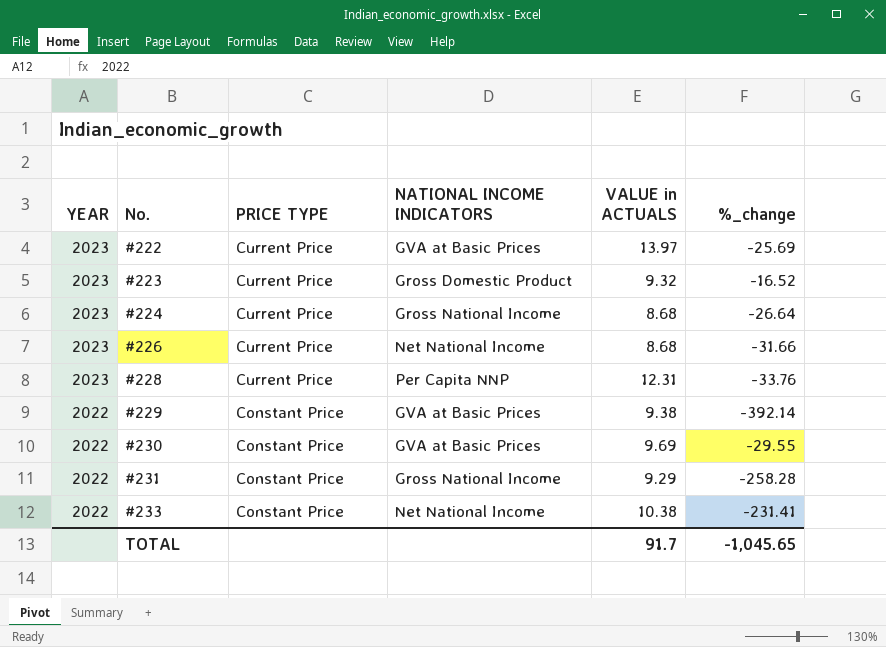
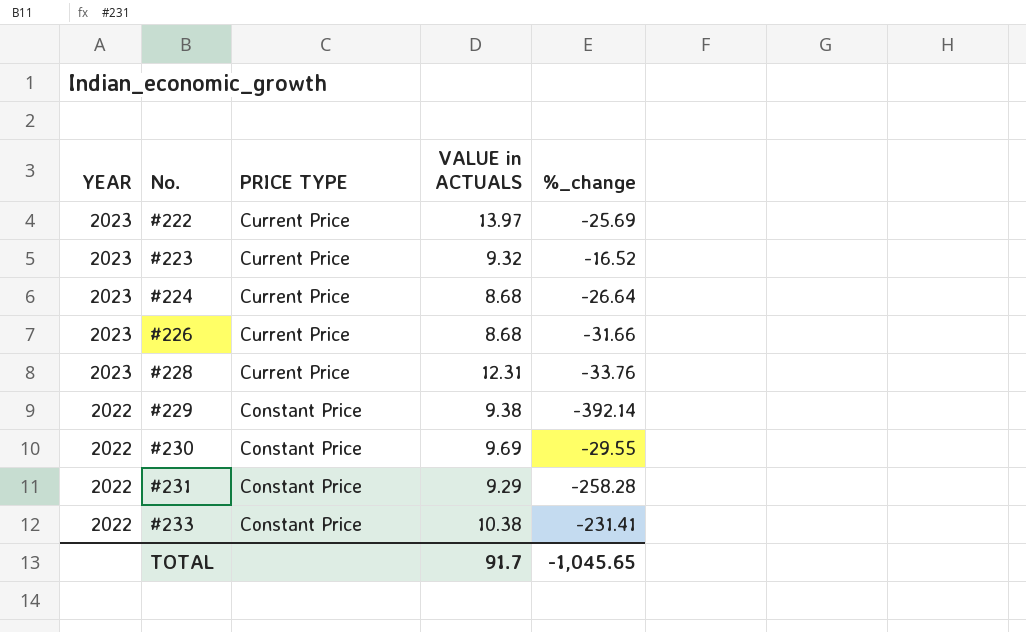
column NATIONAL INCOME INDICATORS | position: 4 -> none

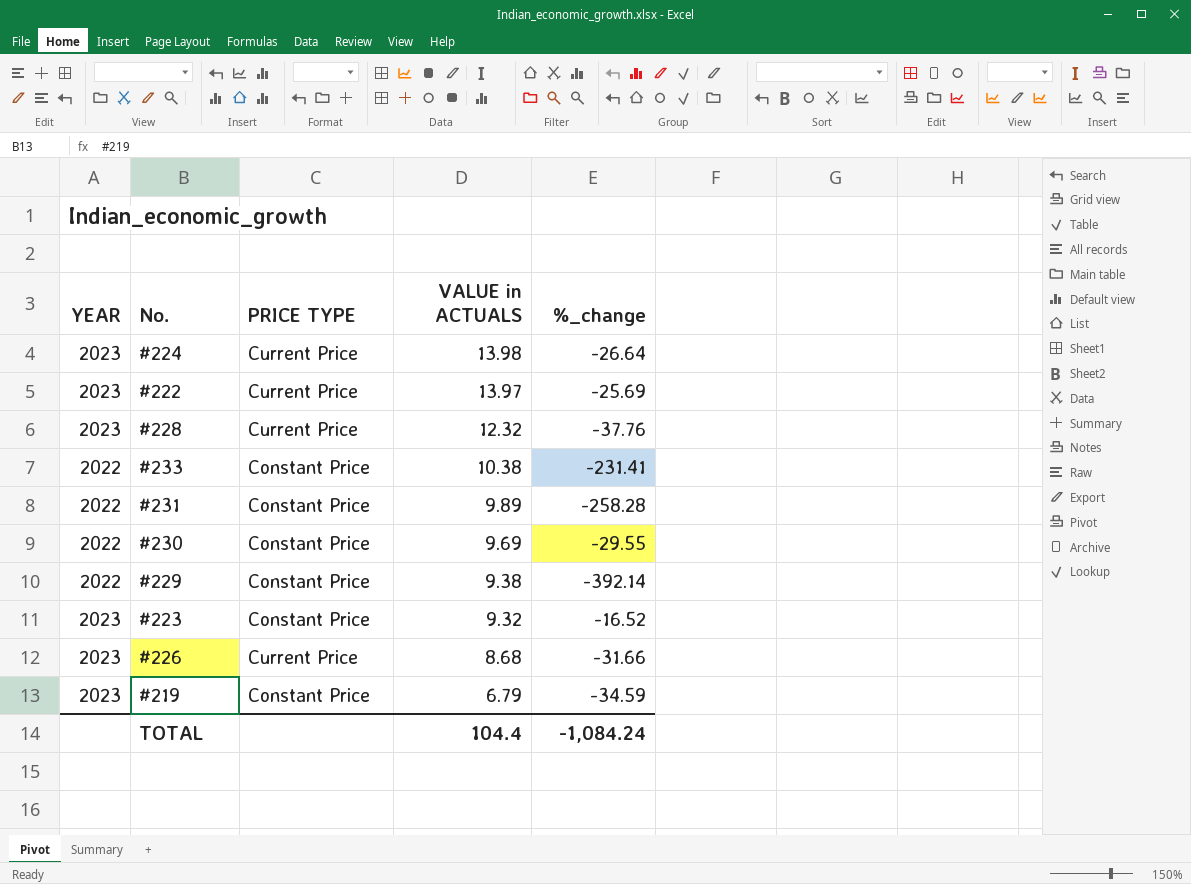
row order: YEAR descending -> VALUE in ACTUALS descending
#224 | VALUE in ACTUALS: 8.68 -> 13.98
#228 | VALUE in ACTUALS: 12.31 -> 12.32
#228 | %_change: -33.76 -> -37.76
#231 | VALUE in ACTUALS: 9.29 -> 9.89
#223 | PRICE TYPE: Current Price -> Constant Price
row #219: none -> 2023 | Constant Price | 6.79 | -34.59
TOTAL | VALUE in ACTUALS: 91.7 -> 104.4
TOTAL | %_change: -1,045.65 -> -1,084.24

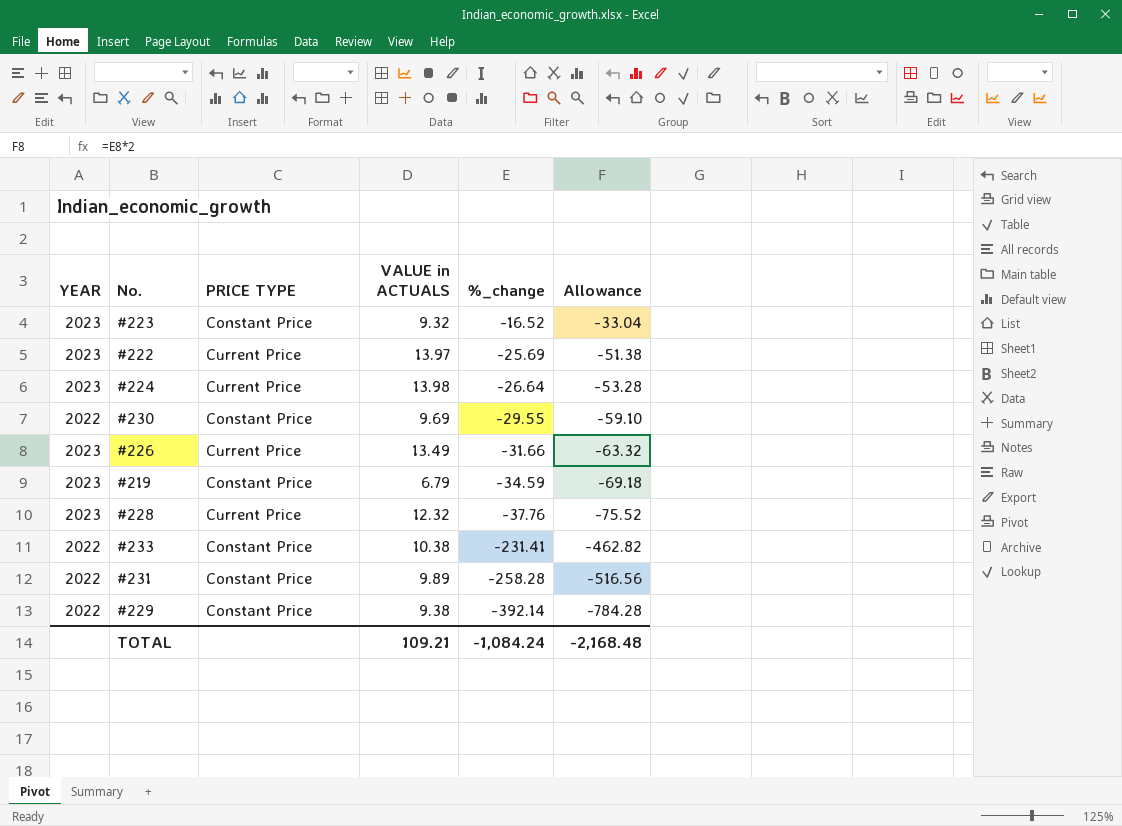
row order: VALUE in ACTUALS descending -> %_change descending
column Allowance | formula: none -> [%_change] * 2
#226 | VALUE in ACTUALS: 8.68 -> 13.49
TOTAL | VALUE in ACTUALS: 104.4 -> 109.21

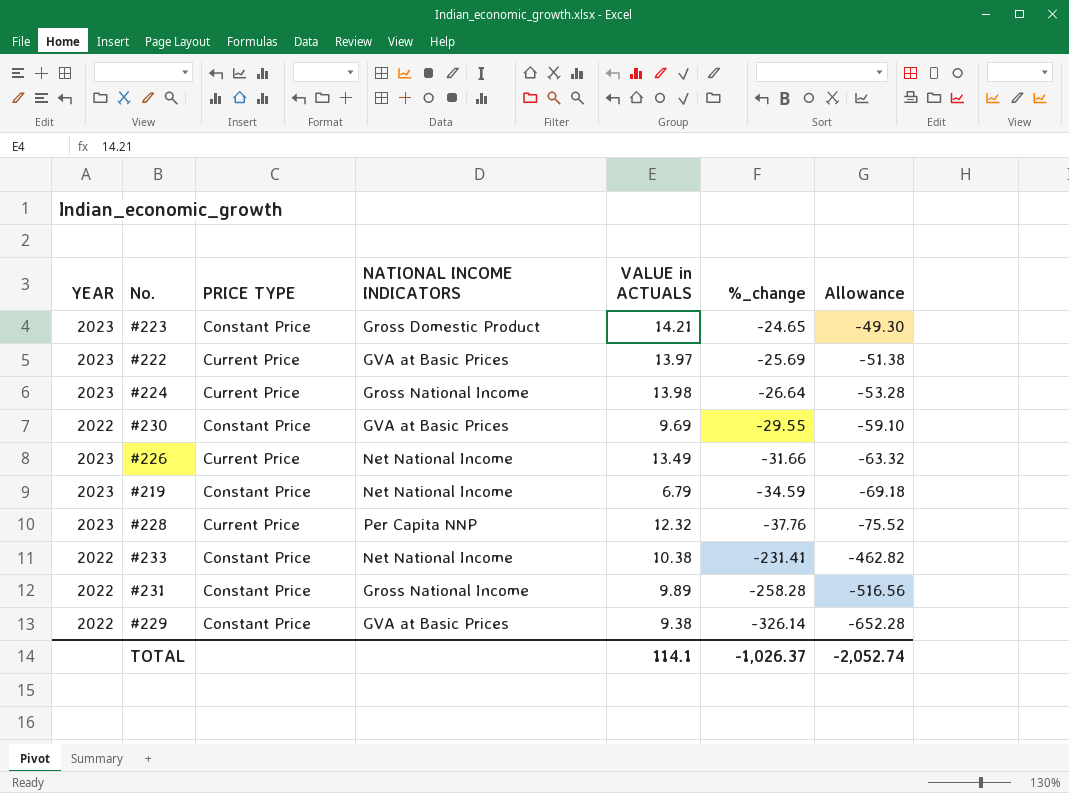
column NATIONAL INCOME INDICATORS | position: none -> 4
#223 | VALUE in ACTUALS: 9.32 -> 14.21
#223 | %_change: -16.52 -> -24.65
#223 | Allowance: -33.04 -> -49.30
#229 | %_change: -392.14 -> -326.14
#229 | Allowance: -784.28 -> -652.28
TOTAL | VALUE in ACTUALS: 109.21 -> 114.1
TOTAL | %_change: -1,084.24 -> -1,026.37
TOTAL | Allowance: -2,168.48 -> -2,052.74

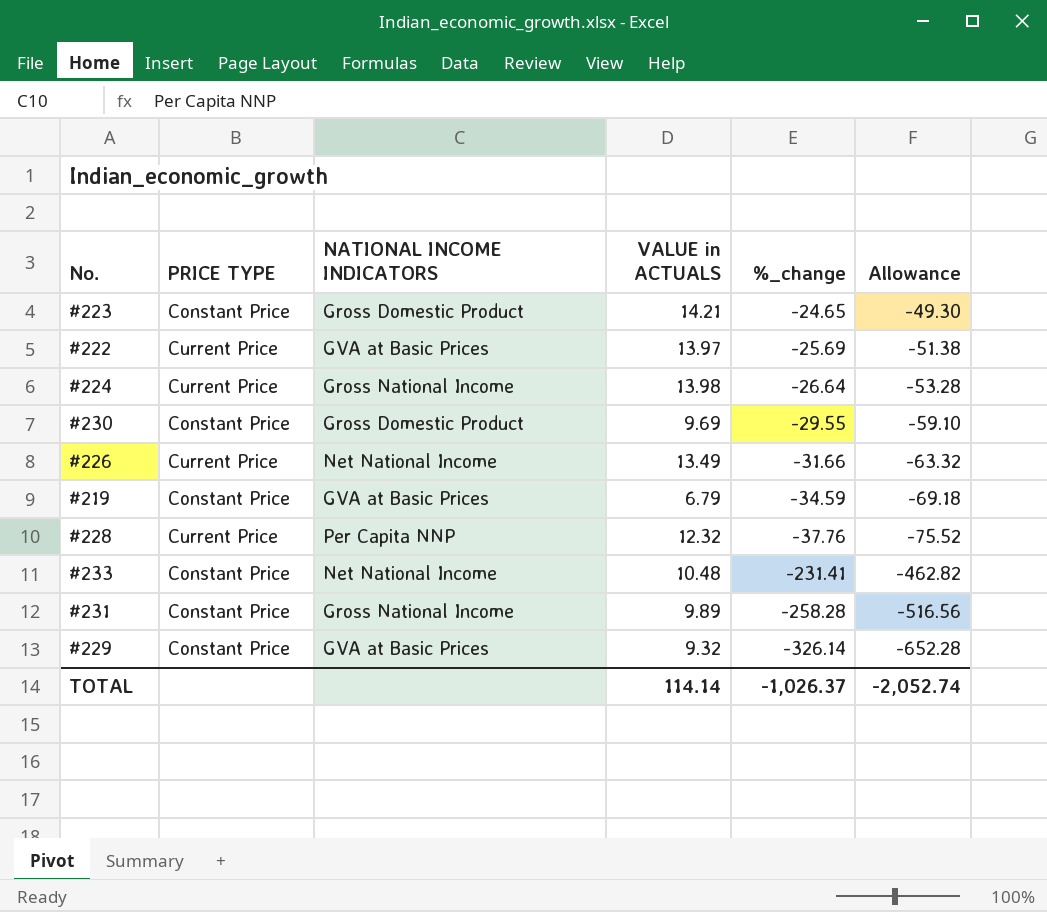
column YEAR | position: 1 -> none
#230 | NATIONAL INCOME INDICATORS: GVA at Basic Prices -> Gross Domestic Product
#219 | NATIONAL INCOME INDICATORS: Net National Income -> GVA at Basic Prices
#233 | VALUE in ACTUALS: 10.38 -> 10.48
#229 | VALUE in ACTUALS: 9.38 -> 9.32
TOTAL | VALUE in ACTUALS: 114.1 -> 114.14

